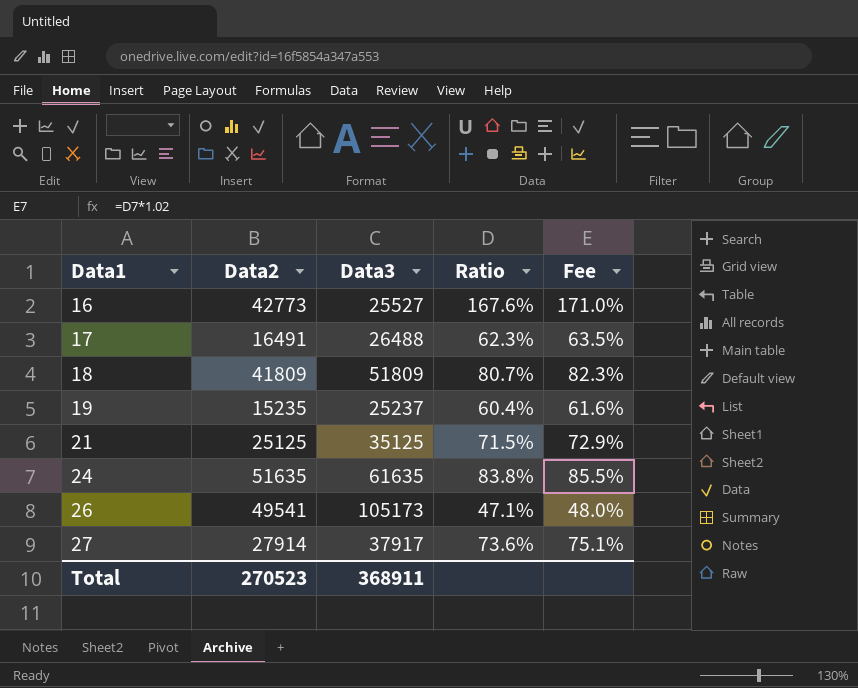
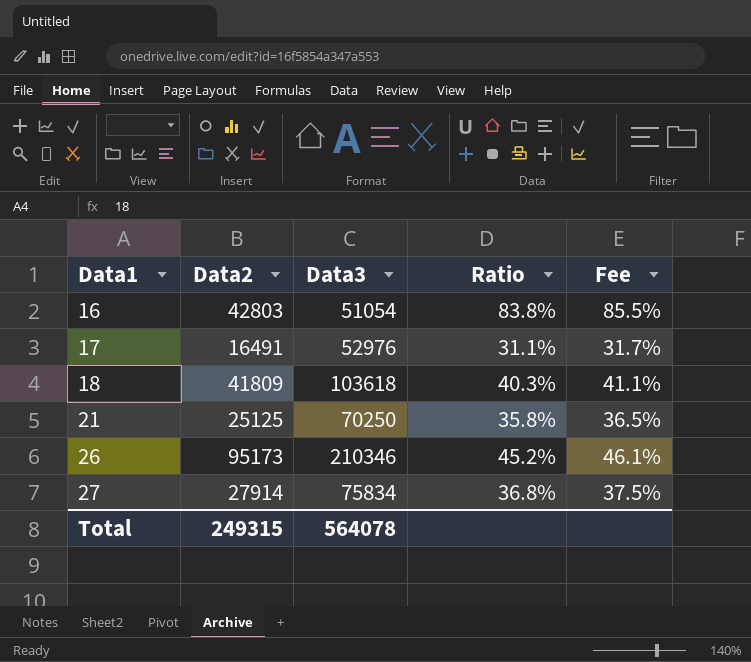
row 19: 15235 | 25237 | 60.4% | 61.6% -> none
row 24: 51635 | 61635 | 83.8% | 85.5% -> none
16 | Data2: 42773 -> 42803
16 | Data3: 25527 -> 51054
16 | Ratio: 167.6% -> 83.8%
16 | Fee: 171.0% -> 85.5%
17 | Data3: 26488 -> 52976
17 | Ratio: 62.3% -> 31.1%
17 | Fee: 63.5% -> 31.7%
18 | Data3: 51809 -> 103618
18 | Ratio: 80.7% -> 40.3%
18 | Fee: 82.3% -> 41.1%
21 | Data3: 35125 -> 70250
21 | Ratio: 71.5% -> 35.8%
21 | Fee: 72.9% -> 36.5%
26 | Data2: 49541 -> 95173
26 | Data3: 105173 -> 210346
26 | Ratio: 47.1% -> 45.2%
26 | Fee: 48.0% -> 46.1%
27 | Data3: 37917 -> 75834
27 | Ratio: 73.6% -> 36.8%
27 | Fee: 75.1% -> 37.5%
Total | Data2: 270523 -> 249315
Total | Data3: 368911 -> 564078

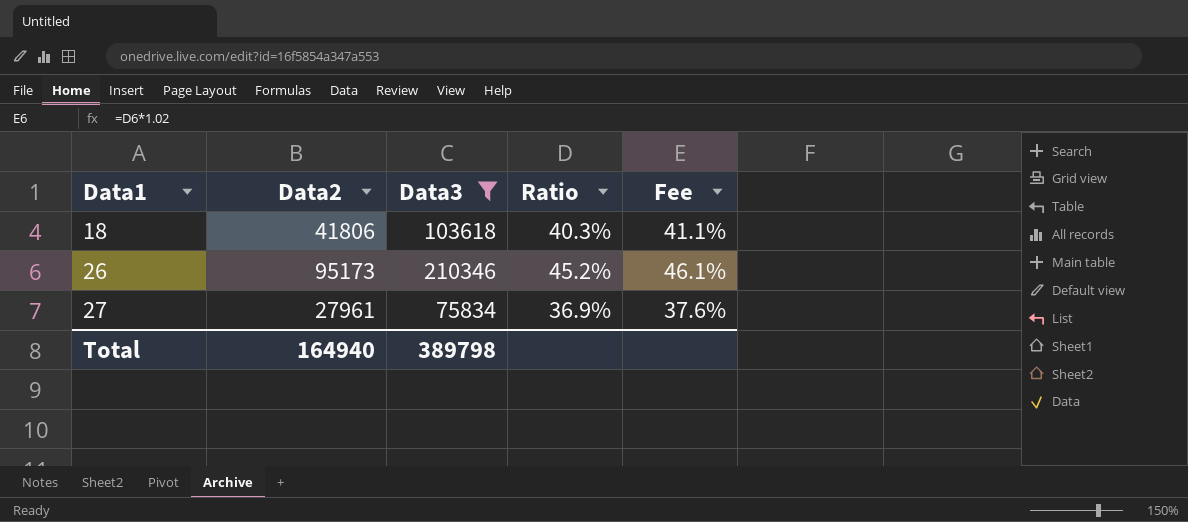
filter: none -> Data3 >= 75834
18 | Data2: 41809 -> 41806
27 | Data2: 27914 -> 27961
27 | Ratio: 36.8% -> 36.9%
27 | Fee: 37.5% -> 37.6%
Total | Data2: 249315 -> 164940
Total | Data3: 564078 -> 389798

